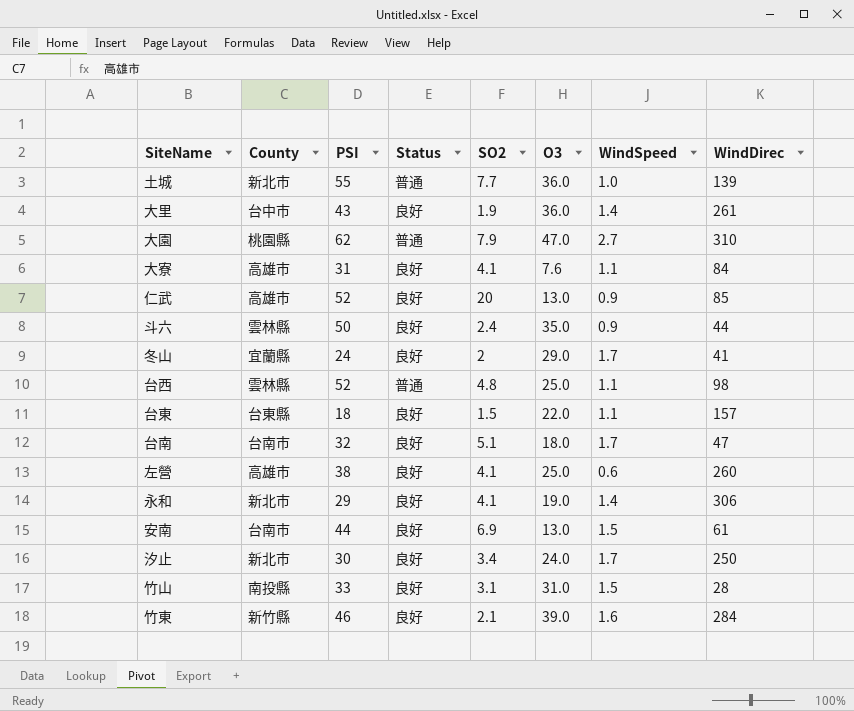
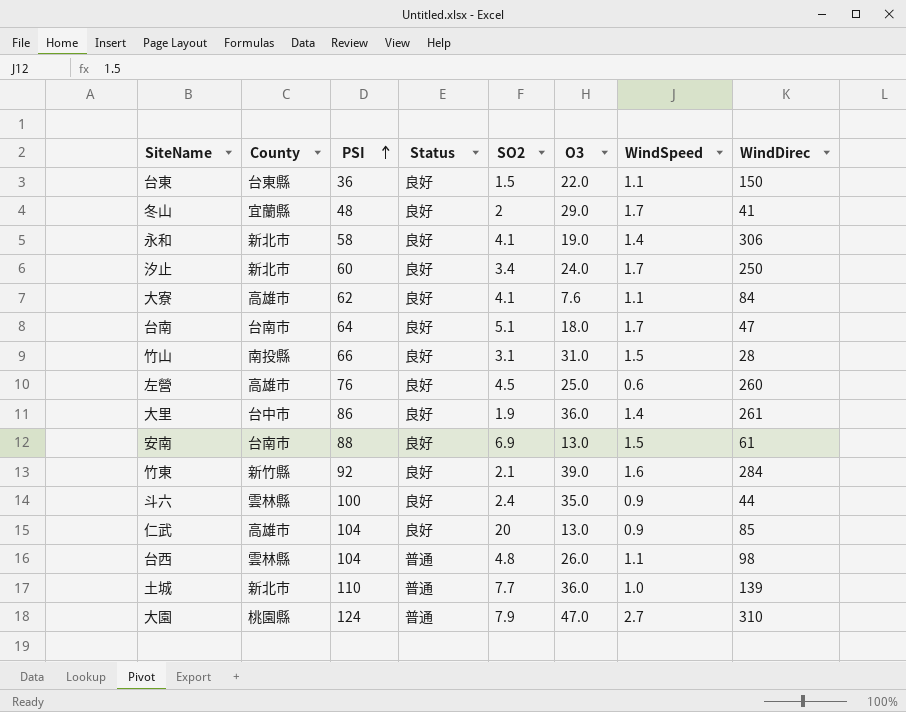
row order: none -> PSI ascending
台東 | PSI: 18 -> 36
台東 | WindDirec: 157 -> 150
冬山 | PSI: 24 -> 48
永和 | PSI: 29 -> 58
汐止 | PSI: 30 -> 60
大寮 | PSI: 31 -> 62
台南 | PSI: 32 -> 64
竹山 | PSI: 33 -> 66
左營 | PSI: 38 -> 76
左營 | SO2: 4.1 -> 4.5
大里 | PSI: 43 -> 86
安南 | PSI: 44 -> 88
竹東 | PSI: 46 -> 92
斗六 | PSI: 50 -> 100
仁武 | PSI: 52 -> 104
台西 | PSI: 52 -> 104
台西 | O3: 25.0 -> 26.0
土城 | PSI: 55 -> 110
大園 | PSI: 62 -> 124

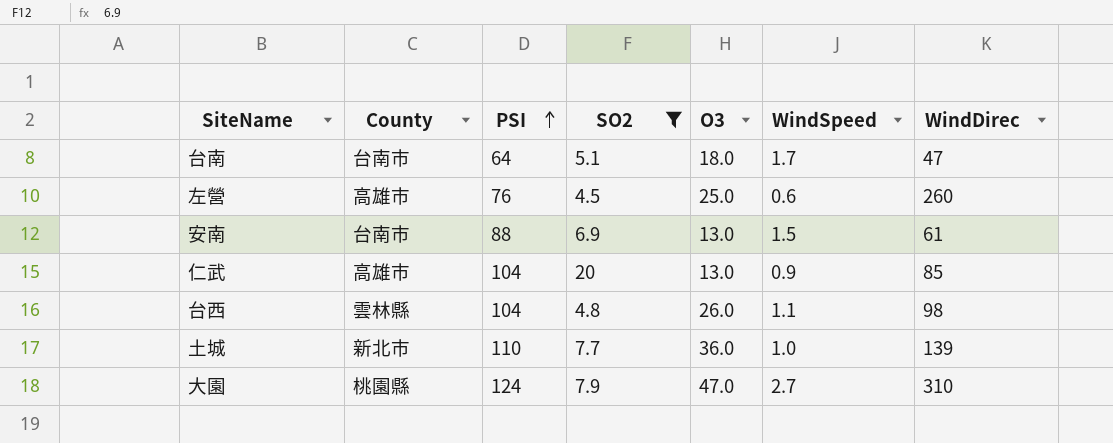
filter: none -> SO2 >= 4.5
column Status | position: 4 -> none

